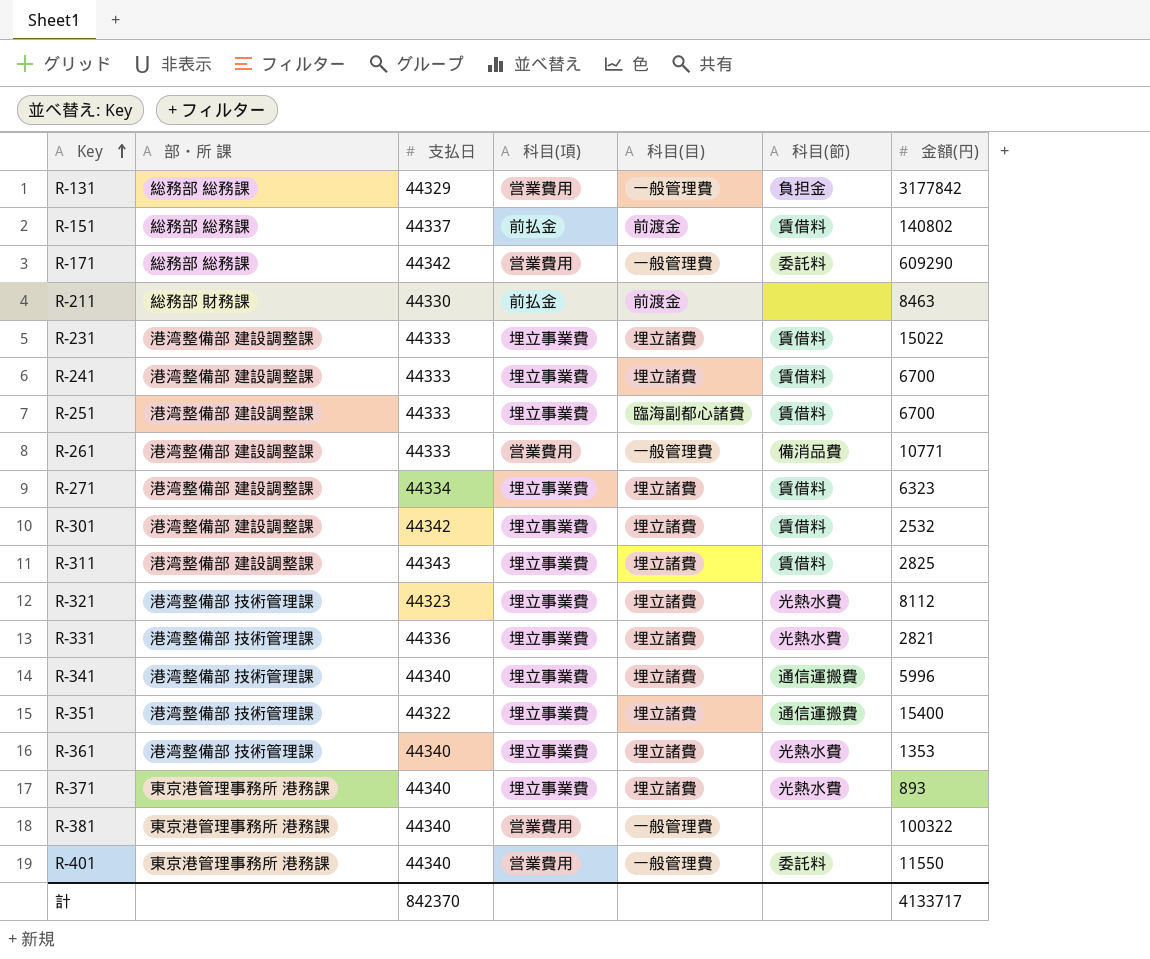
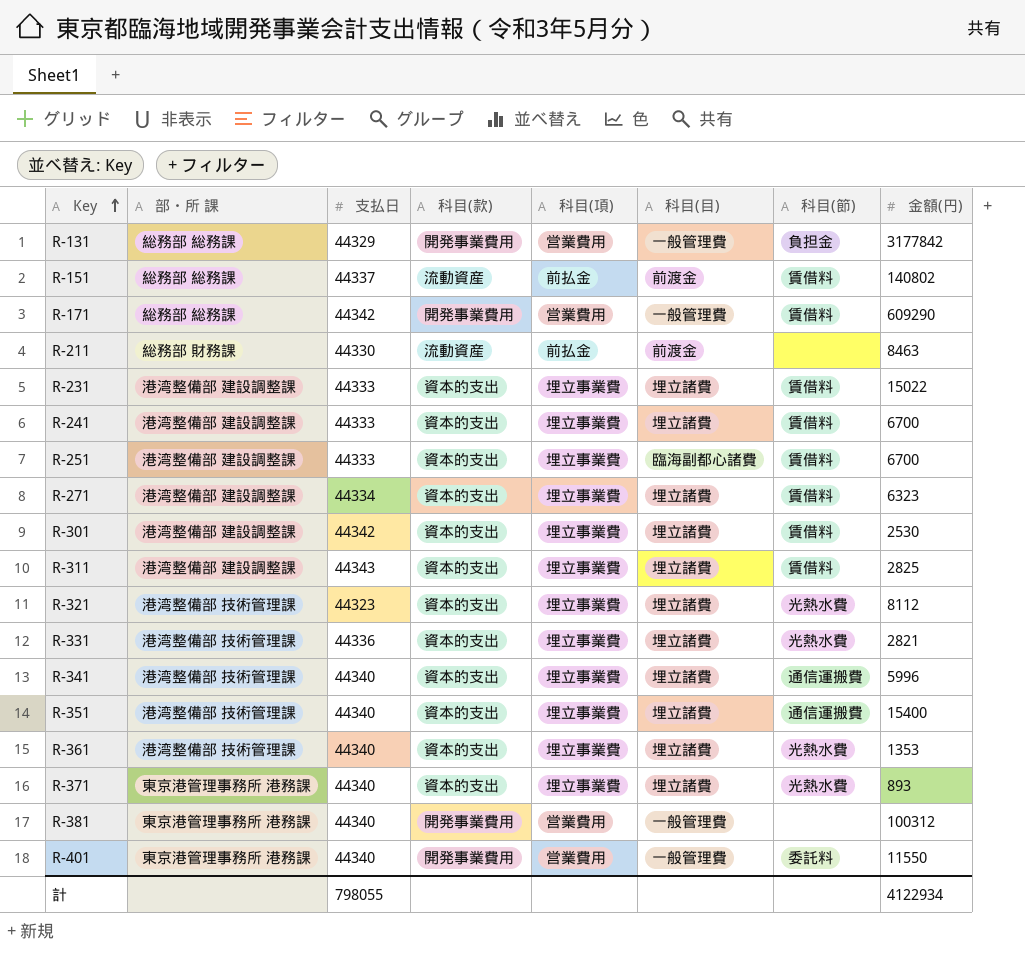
column 科目(款) | position: none -> 4
row R-261: 港湾整備部 建設調整課 | 44333 | 営業費用 | 一般管理費 | 備消品費 | 10771 -> none
R-171 | 科目(節): 委託料 -> 賃借料
R-301 | 金額(円): 2532 -> 2530
R-351 | 支払日: 44322 -> 44340
R-381 | 金額(円): 100322 -> 100312
計 | 支払日: 842370 -> 798055
計 | 金額(円): 4133717 -> 4122934

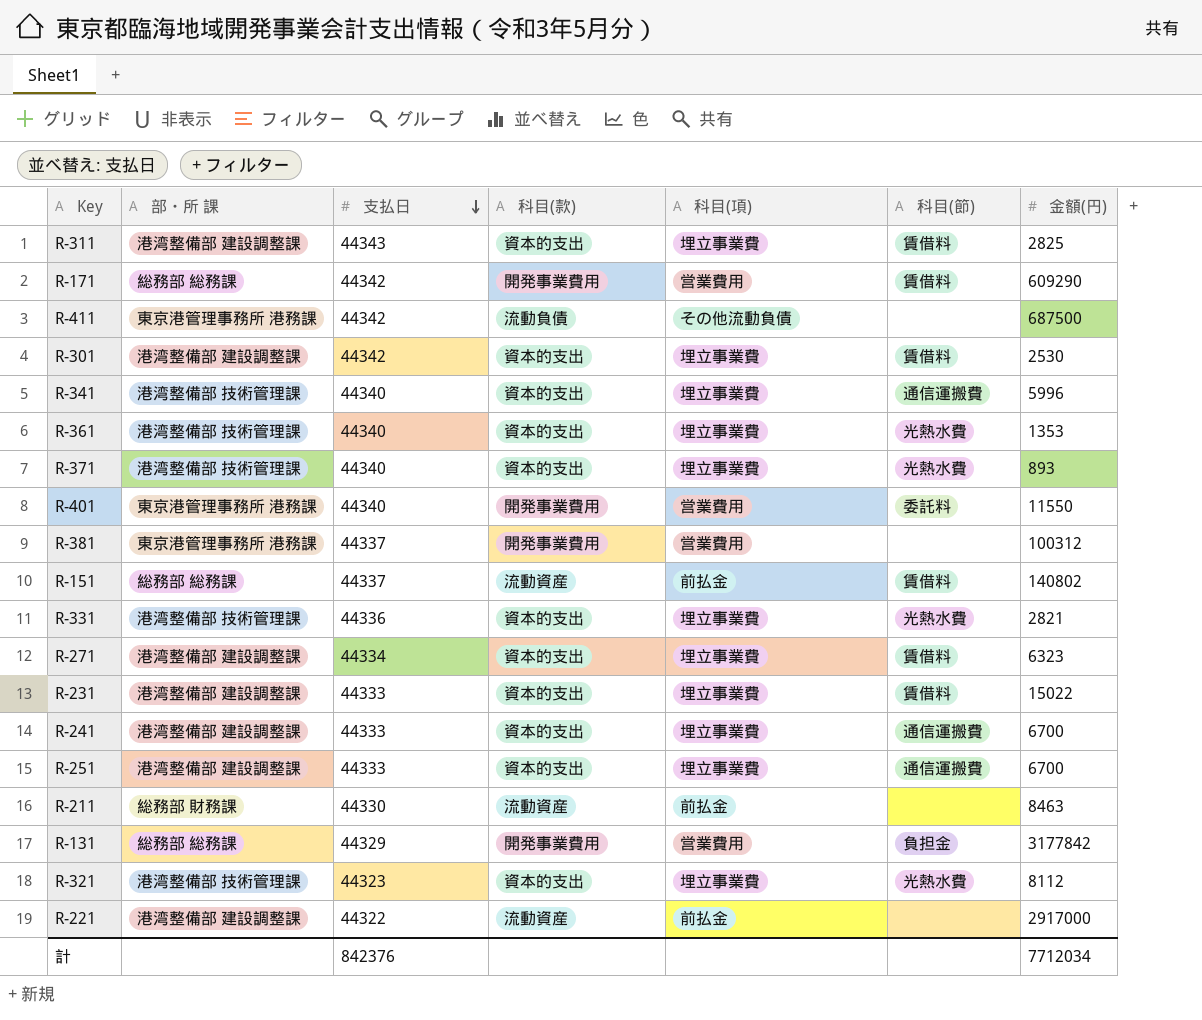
row order: Key ascending -> 支払日 descending
column 科目(目) | position: 6 -> none
row R-351: 港湾整備部 技術管理課 | 44340 | 資本的支出 | 埋立事業費 | 埋立諸費 | 通信運搬費 | 15400 -> none
row R-411: none -> 東京港管理事務所 港務課 | 44342 | 流動負債 | その他流動負債 | none | 687500
R-371 | 部・所 課: 東京港管理事務所 港務課 -> 港湾整備部 技術管理課
R-381 | 支払日: 44340 -> 44337
R-241 | 科目(節): 賃借料 -> 通信運搬費
R-251 | 科目(節): 賃借料 -> 通信運搬費
row R-221: none -> 港湾整備部 建設調整課 | 44322 | 流動資産 | 前払金 | none | 2917000
計 | 支払日: 798055 -> 842376
計 | 金額(円): 4122934 -> 7712034

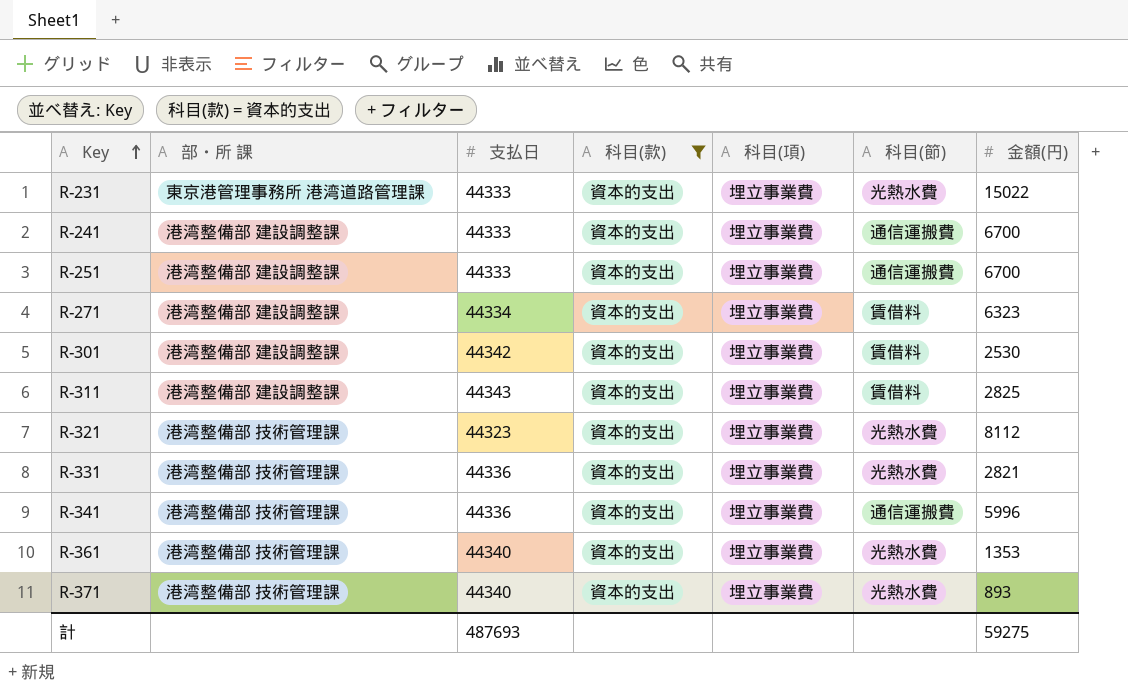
filter: none -> 科目(款) = 資本的支出
row order: 支払日 descending -> Key ascending
R-231 | 部・所 課: 港湾整備部 建設調整課 -> 東京港管理事務所 港湾道路管理課
R-231 | 科目(節): 賃借料 -> 光熱水費
R-341 | 支払日: 44340 -> 44336
計 | 支払日: 842376 -> 487693
計 | 金額(円): 7712034 -> 59275

